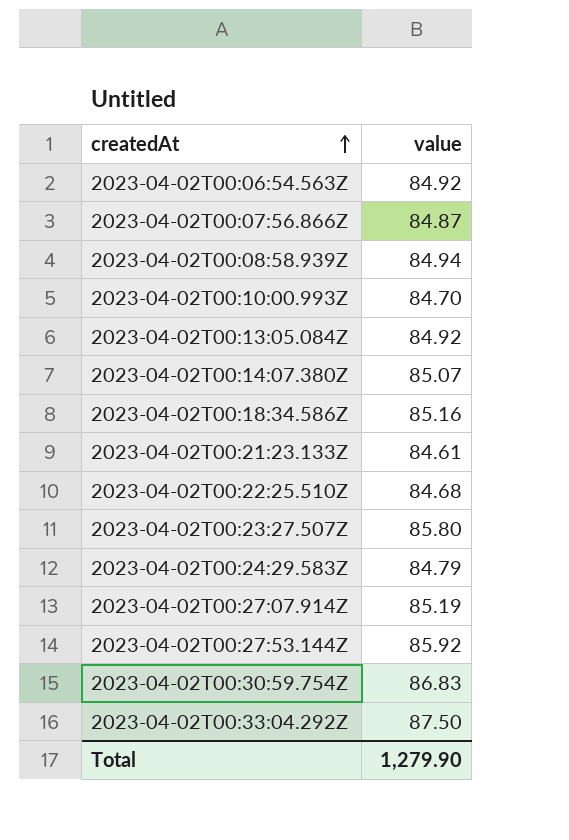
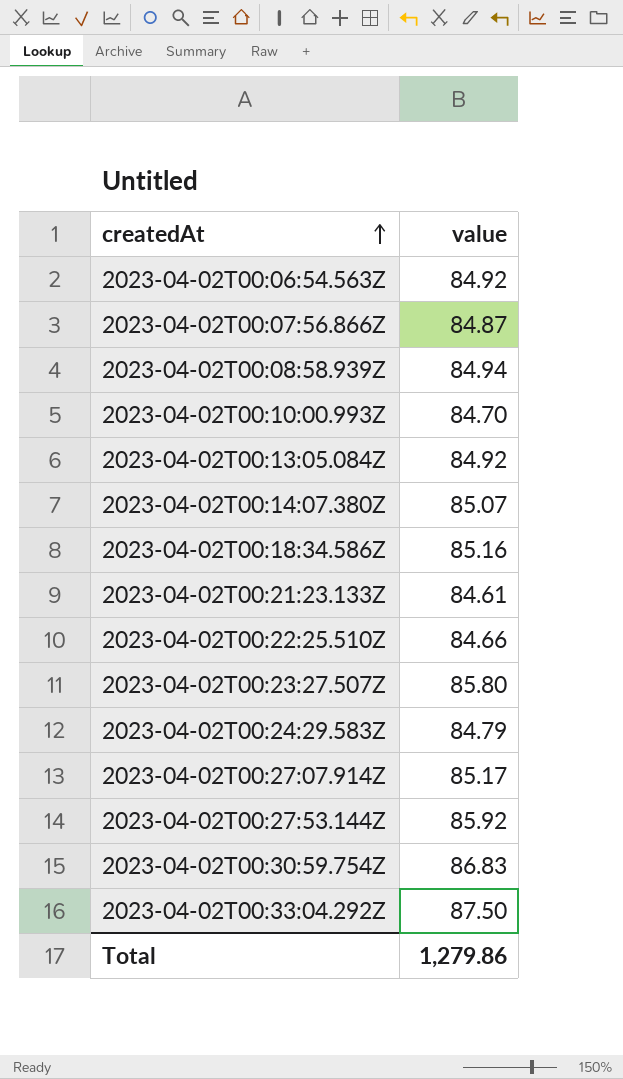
2023-04-02T00:22:25.510Z | value: 84.68 -> 84.66
2023-04-02T00:27:07.914Z | value: 85.19 -> 85.17
Total | value: 1,279.90 -> 1,279.86

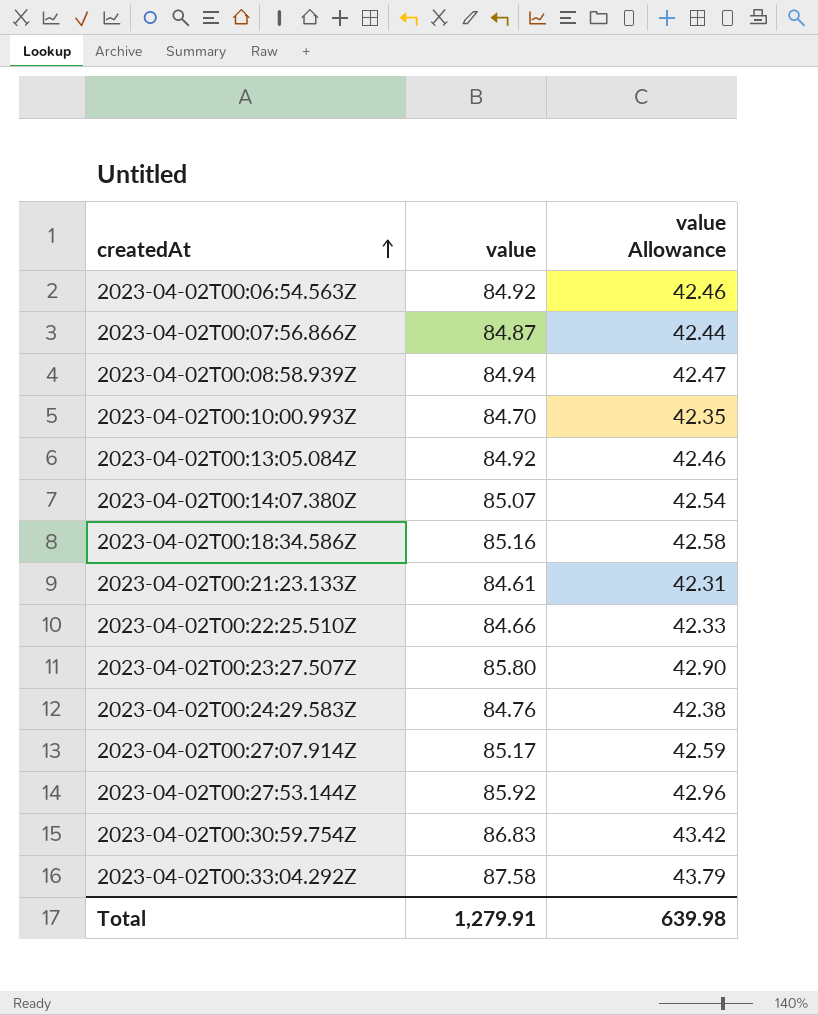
column value Allowance | formula: none -> [value] * 0.5
2023-04-02T00:24:29.583Z | value: 84.79 -> 84.76
2023-04-02T00:33:04.292Z | value: 87.50 -> 87.58
Total | value: 1,279.86 -> 1,279.91

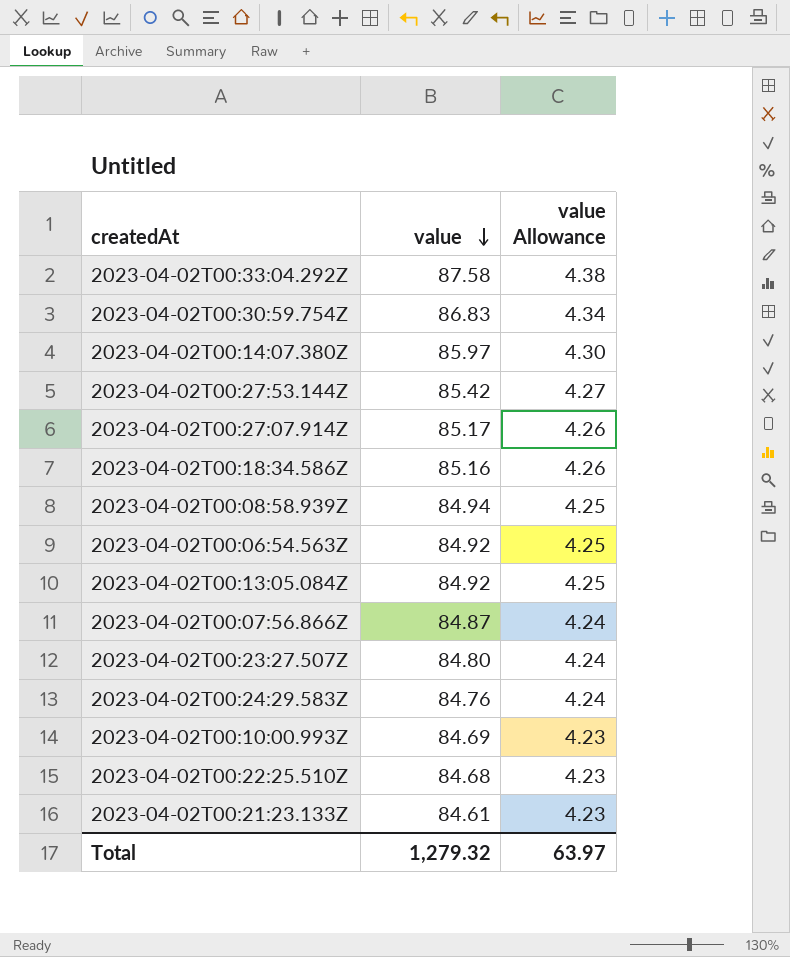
row order: createdAt ascending -> value descending
column value Allowance | formula: [value] * 0.5 -> [value] * 0.05
2023-04-02T00:14:07.380Z | value: 85.07 -> 85.97
2023-04-02T00:27:53.144Z | value: 85.92 -> 85.42
2023-04-02T00:23:27.507Z | value: 85.80 -> 84.80
2023-04-02T00:10:00.993Z | value: 84.70 -> 84.69
2023-04-02T00:22:25.510Z | value: 84.66 -> 84.68
Total | value: 1,279.91 -> 1,279.32
Total | value Allowance: 639.98 -> 63.97

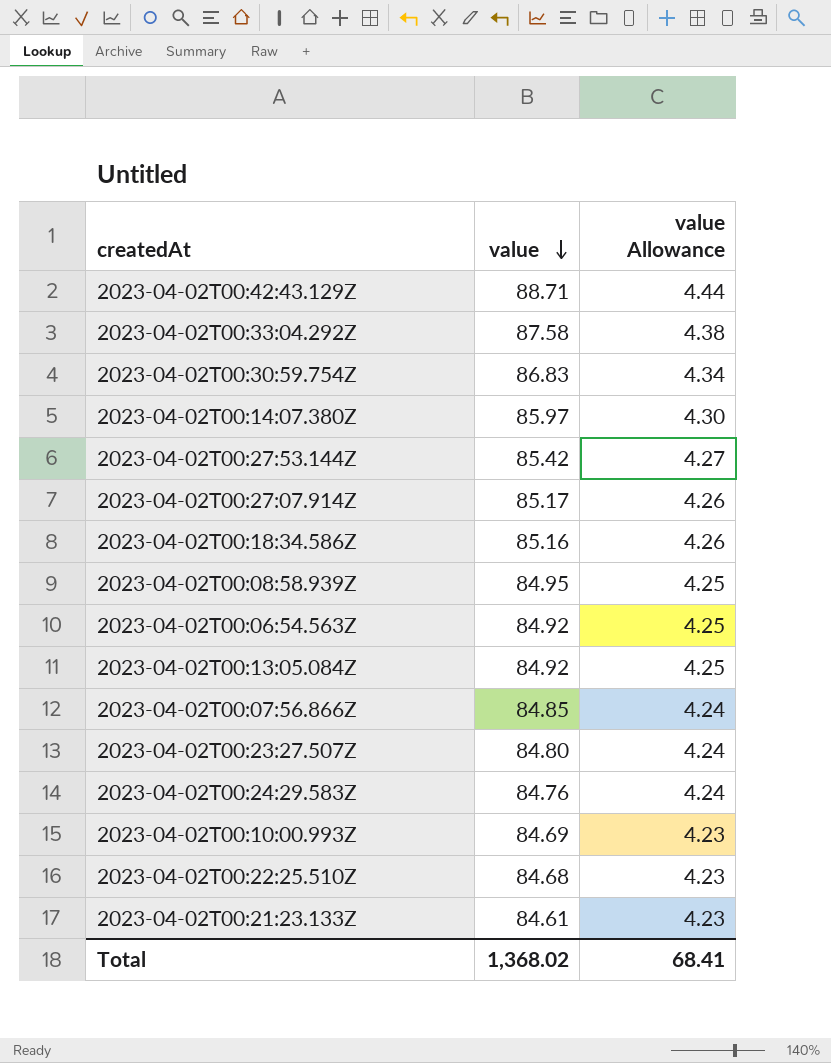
row 2023-04-02T00:42:43.129Z: none -> 88.71 | 4.44
2023-04-02T00:08:58.939Z | value: 84.94 -> 84.95
2023-04-02T00:07:56.866Z | value: 84.87 -> 84.85
Total | value: 1,279.32 -> 1,368.02
Total | value Allowance: 63.97 -> 68.41

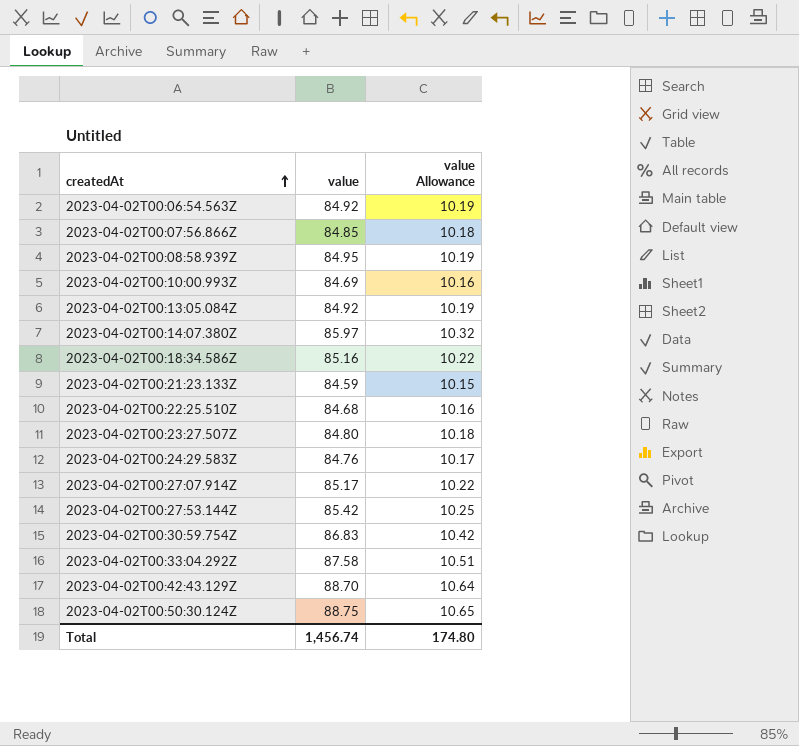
row order: value descending -> createdAt ascending
column value Allowance | formula: [value] * 0.05 -> [value] * 0.12
2023-04-02T00:21:23.133Z | value: 84.61 -> 84.59
2023-04-02T00:42:43.129Z | value: 88.71 -> 88.70
row 2023-04-02T00:50:30.124Z: none -> 88.75 | 10.65
Total | value: 1,368.02 -> 1,456.74
Total | value Allowance: 68.41 -> 174.80

